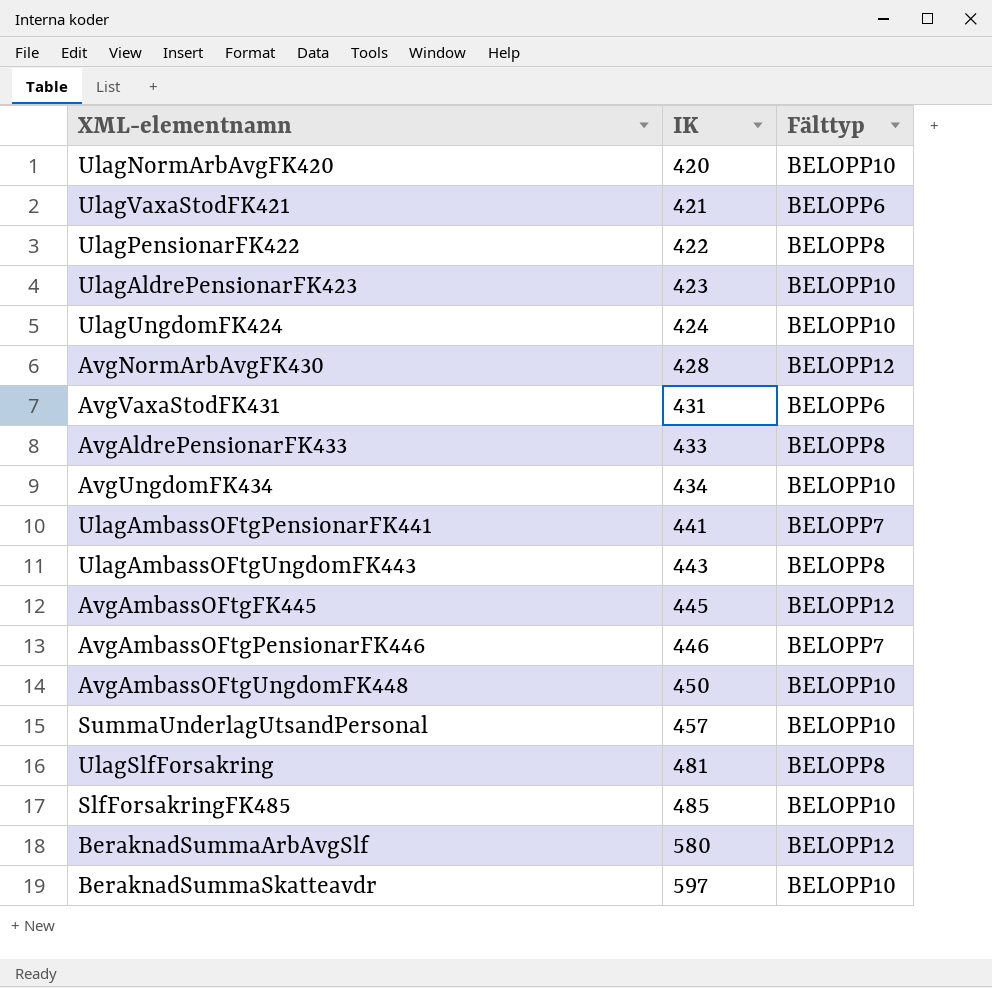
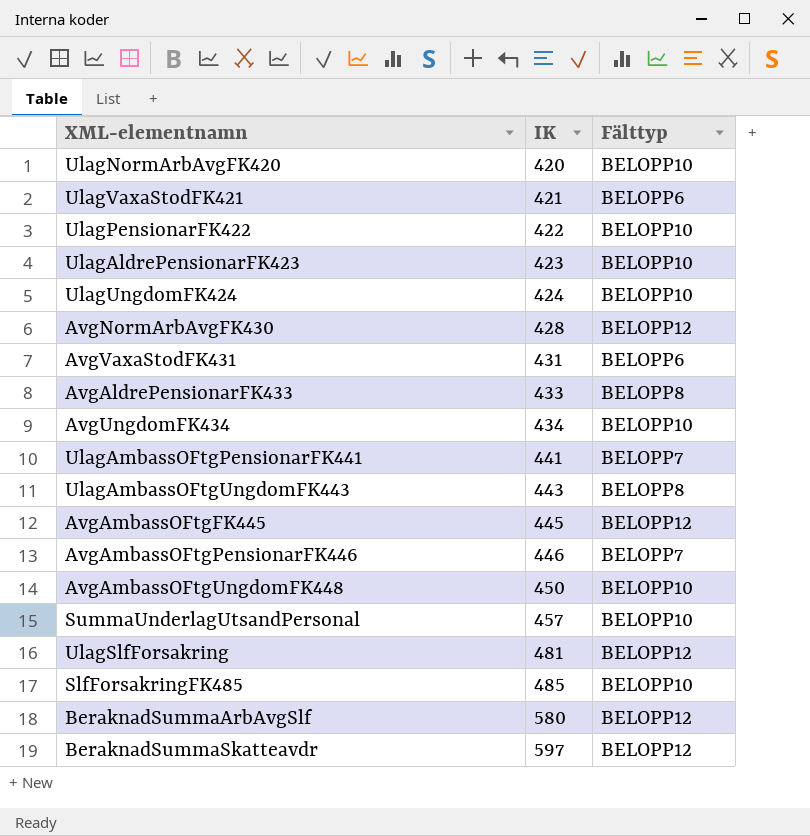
UlagPensionarFK422 | Fälttyp: BELOPP8 -> BELOPP10
UlagSlfForsakring | Fälttyp: BELOPP8 -> BELOPP12
BeraknadSummaSkatteavdr | Fälttyp: BELOPP10 -> BELOPP12

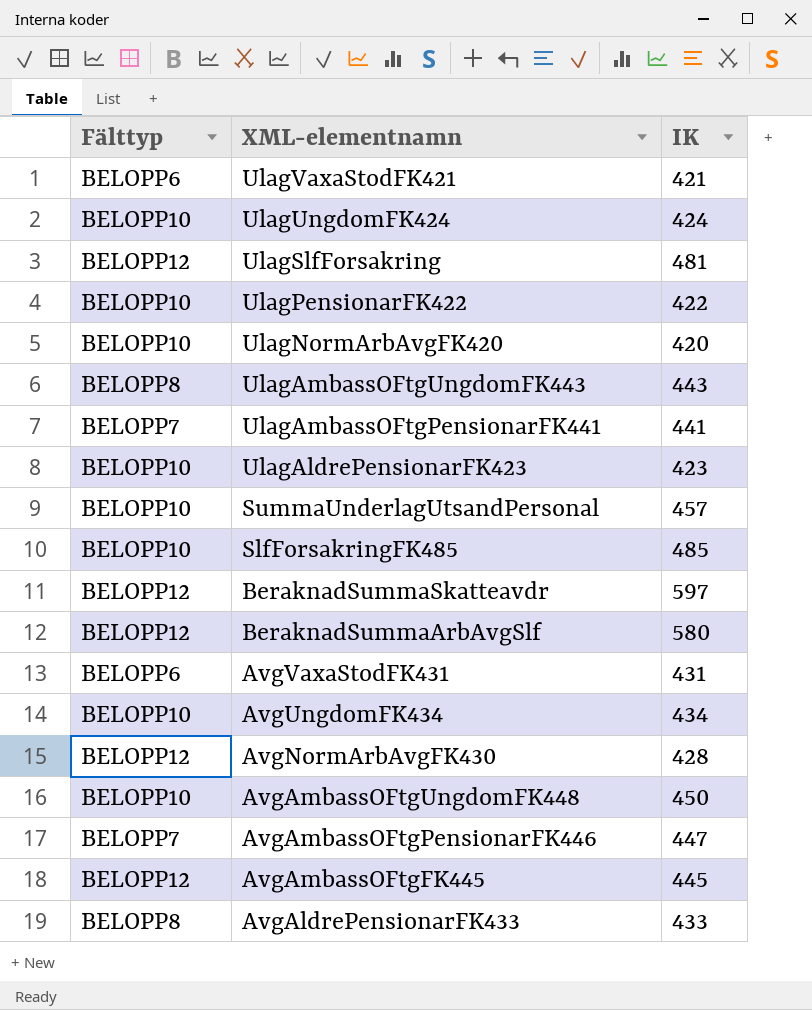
row order: IK ascending -> XML-elementnamn descending
column Fälttyp | position: 3 -> 1
AvgAmbassOFtgPensionarFK446 | IK: 446 -> 447

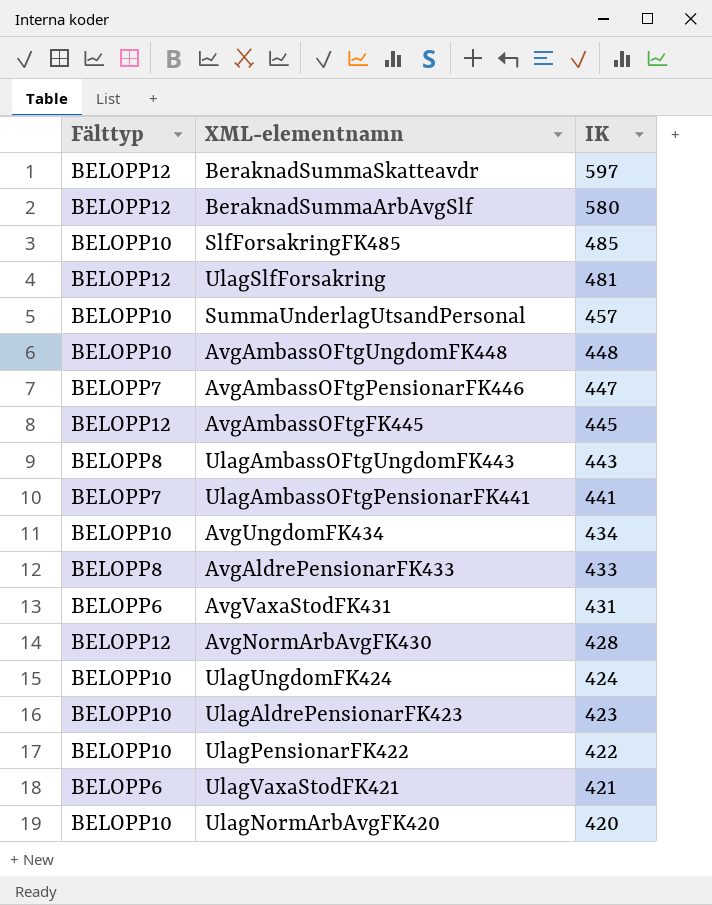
row order: XML-elementnamn descending -> IK descending
AvgAmbassOFtgUngdomFK448 | IK: 450 -> 448

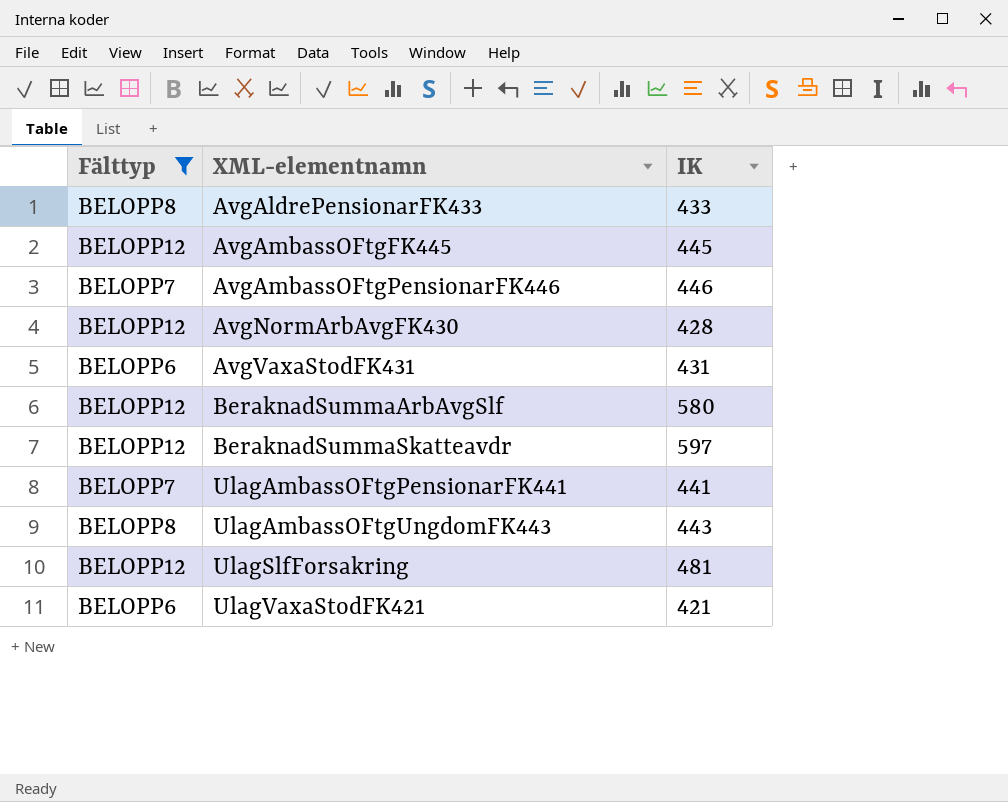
filter: none -> Fälttyp != BELOPP10
row order: IK descending -> XML-elementnamn ascending
AvgAmbassOFtgPensionarFK446 | IK: 447 -> 446

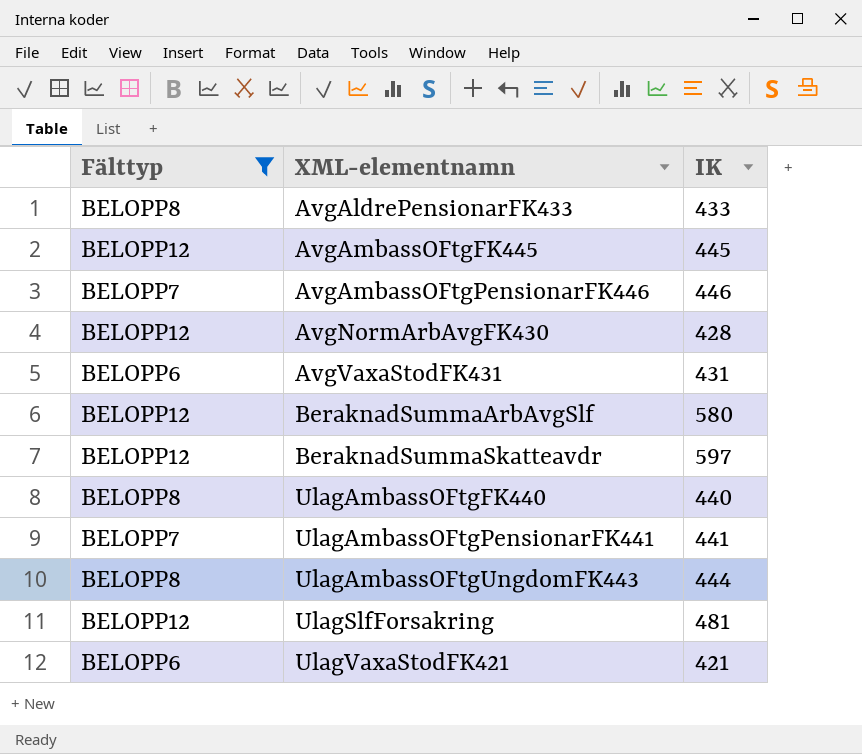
row UlagAmbassOFtgFK440: none -> BELOPP8 | 440
UlagAmbassOFtgUngdomFK443 | IK: 443 -> 444

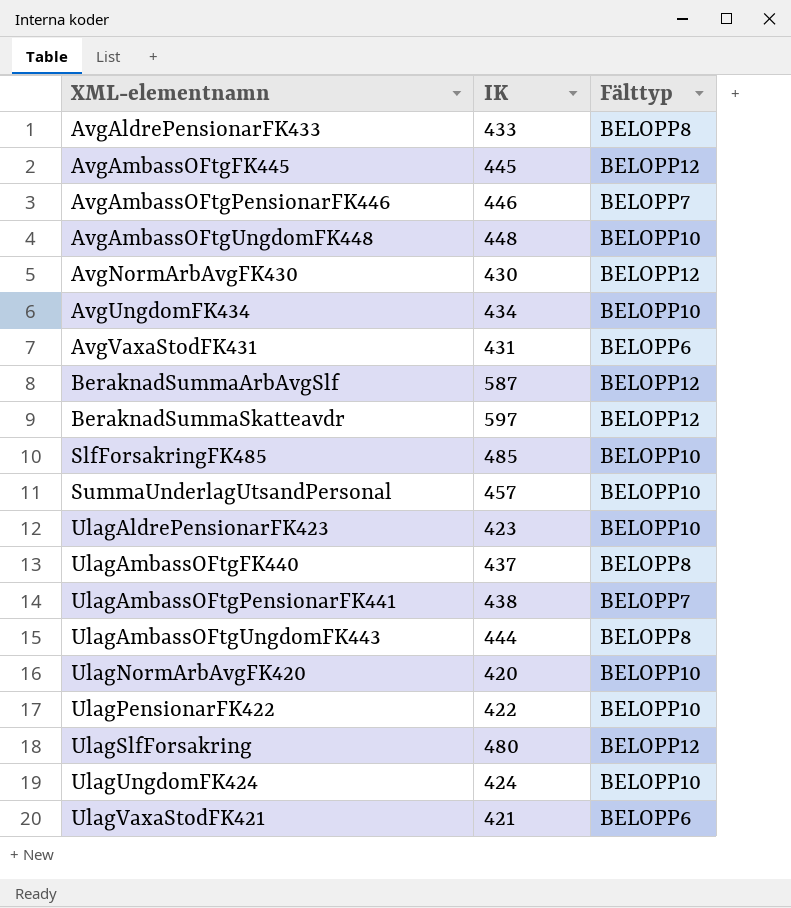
filter: Fälttyp != BELOPP10 -> none
column Fälttyp | position: 1 -> 3
AvgNormArbAvgFK430 | IK: 428 -> 430
BeraknadSummaArbAvgSlf | IK: 580 -> 587
UlagAmbassOFtgFK440 | IK: 440 -> 437
UlagAmbassOFtgPensionarFK441 | IK: 441 -> 438
UlagSlfForsakring | IK: 481 -> 480

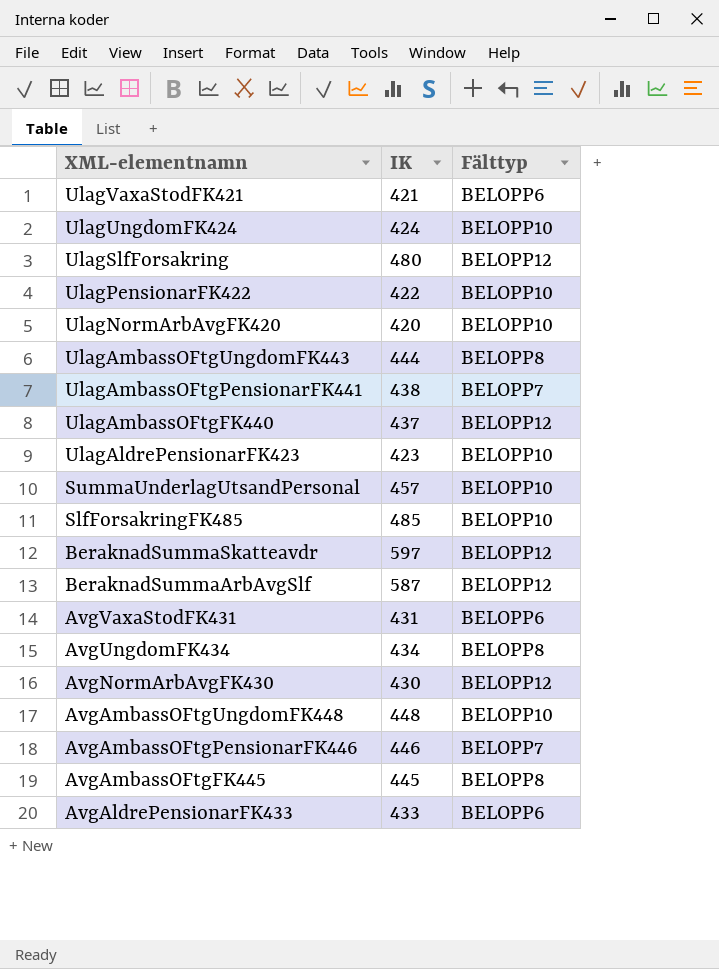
row order: XML-elementnamn ascending -> XML-elementnamn descending
UlagAmbassOFtgFK440 | Fälttyp: BELOPP8 -> BELOPP12
AvgUngdomFK434 | Fälttyp: BELOPP10 -> BELOPP8
AvgAmbassOFtgFK445 | Fälttyp: BELOPP12 -> BELOPP8
AvgAldrePensionarFK433 | Fälttyp: BELOPP8 -> BELOPP6

